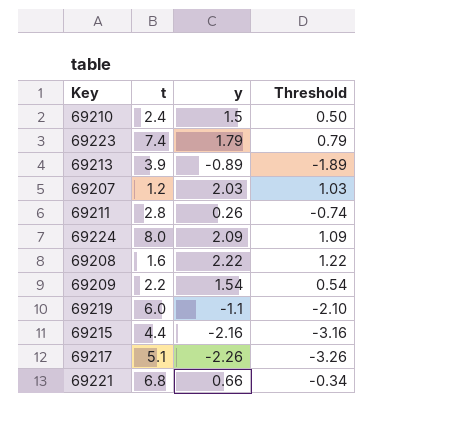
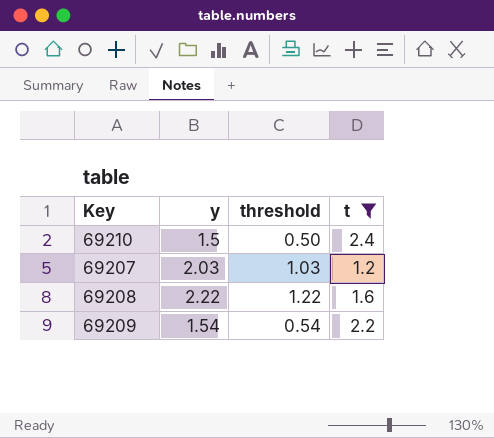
filter: none -> t <= 2.4
column name: Threshold -> threshold
column t | position: 2 -> 4

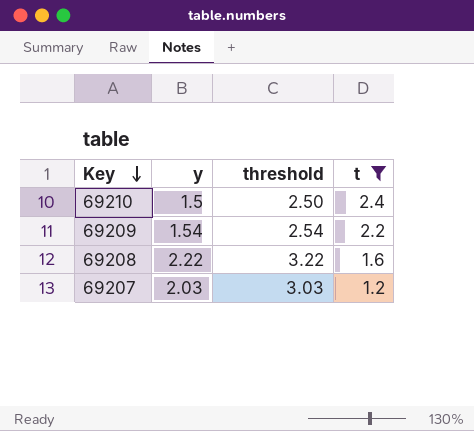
row order: none -> Key descending
column threshold | formula: [y] - 1 -> [y] + 1

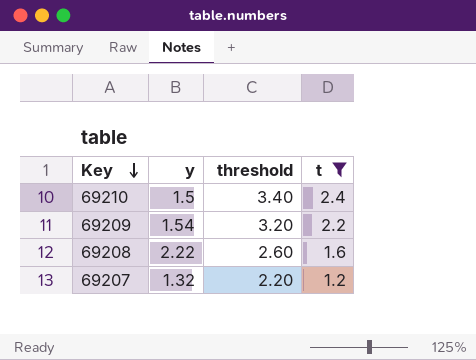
column threshold | formula: [y] + 1 -> [t] + 1
69207 | y: 2.03 -> 1.32

